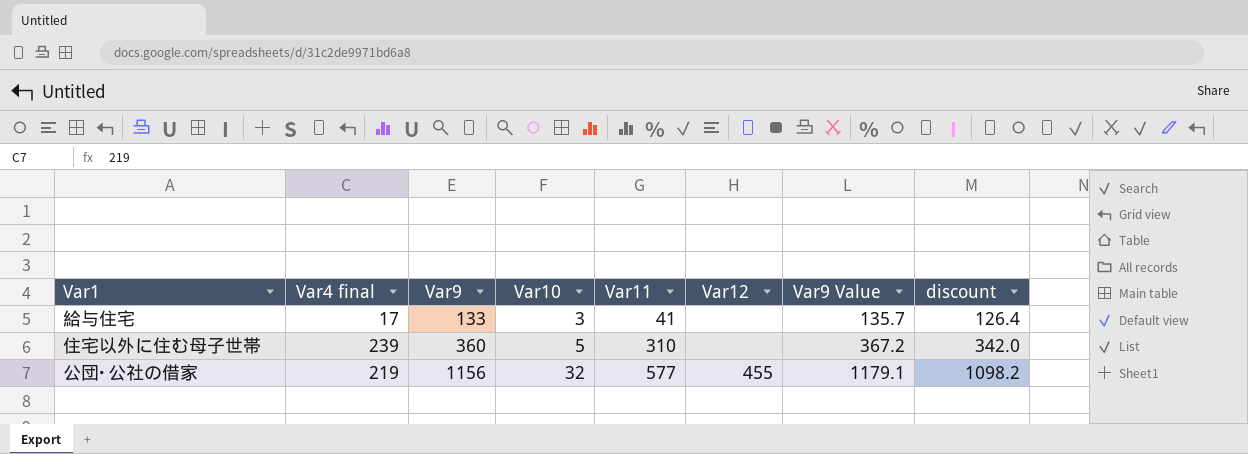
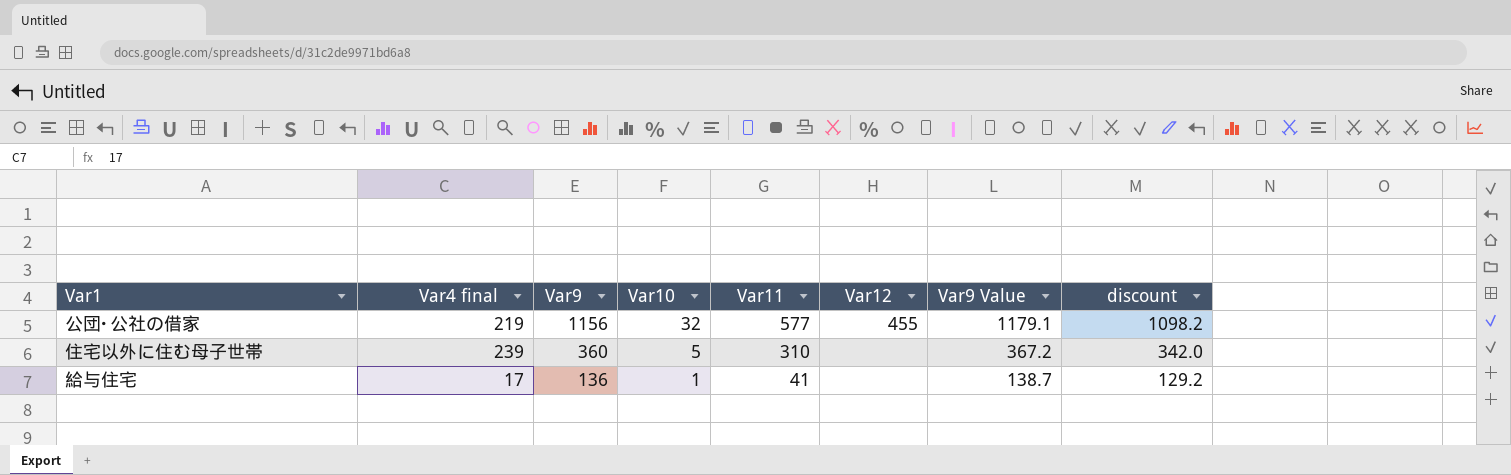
row order: Var9 ascending -> Var9 descending
給与住宅 | Var9: 133 -> 136
給与住宅 | Var10: 3 -> 1
給与住宅 | Var9 Value: 135.7 -> 138.7
給与住宅 | discount: 126.4 -> 129.2

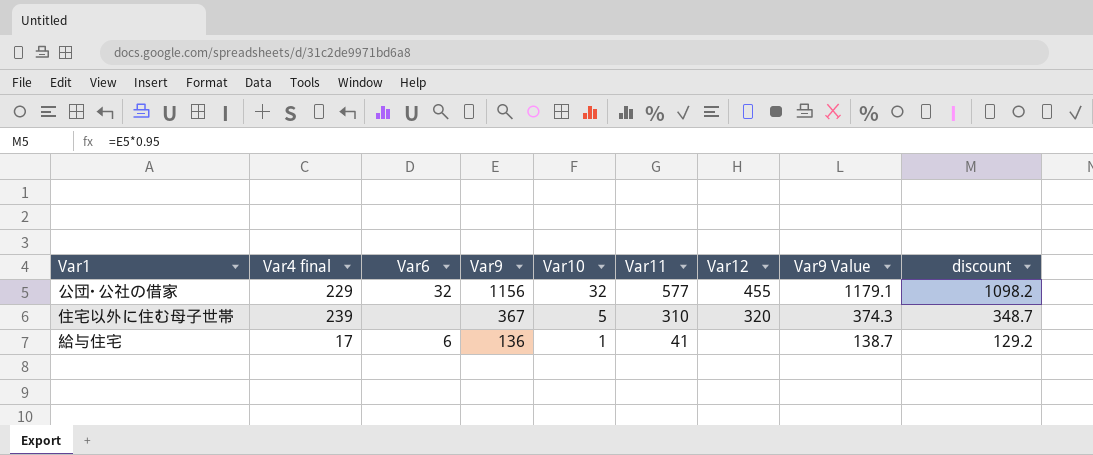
column Var6 | position: none -> 3
公団･公社の借家 | Var4 final: 219 -> 229
住宅以外に住む母子世帯 | Var9: 360 -> 367
住宅以外に住む母子世帯 | Var12: none -> 320
住宅以外に住む母子世帯 | Var9 Value: 367.2 -> 374.3
住宅以外に住む母子世帯 | discount: 342.0 -> 348.7

